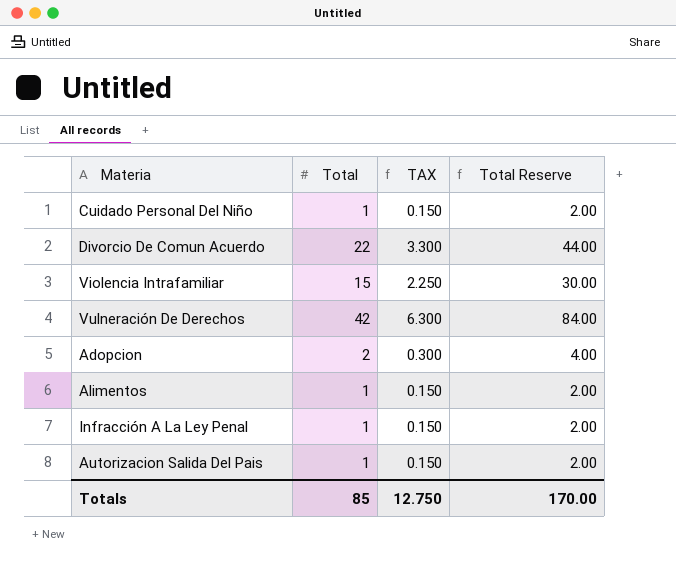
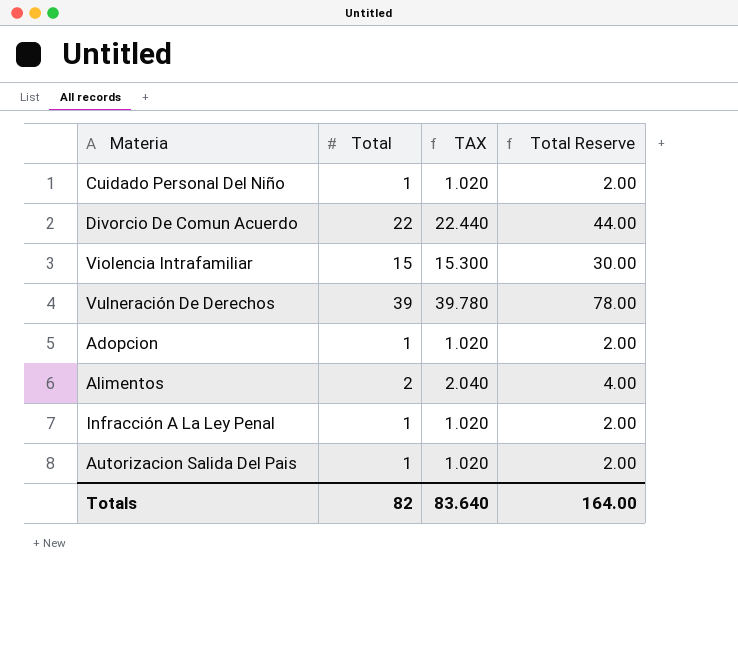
column TAX | formula: [Total] * 0.15 -> [Total] * 1.02
Vulneración De Derechos | Total: 42 -> 39
Vulneración De Derechos | Total Reserve: 84.00 -> 78.00
Adopcion | Total: 2 -> 1
Adopcion | Total Reserve: 4.00 -> 2.00
Alimentos | Total: 1 -> 2
Alimentos | Total Reserve: 2.00 -> 4.00
Totals | Total: 85 -> 82
Totals | TAX: 12.750 -> 83.640
Totals | Total Reserve: 170.00 -> 164.00

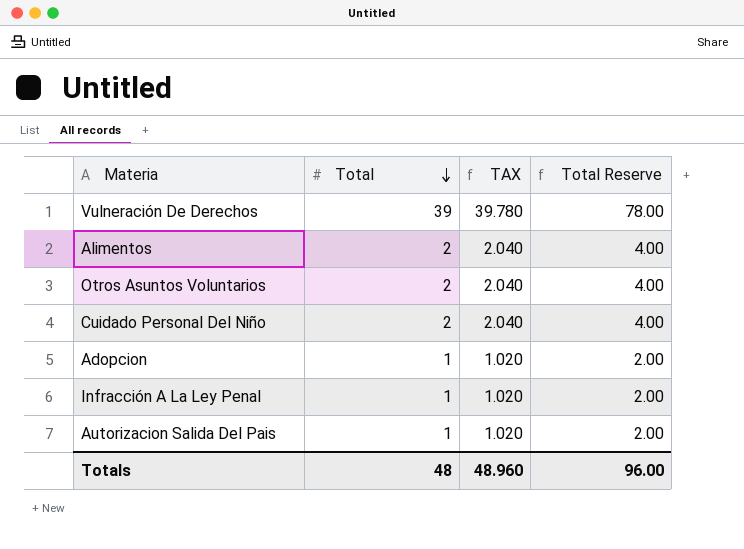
row order: none -> Total descending
row Divorcio De Comun Acuerdo: 22 | 22.440 | 44.00 -> none
row Violencia Intrafamiliar: 15 | 15.300 | 30.00 -> none
row Otros Asuntos Voluntarios: none -> 2 | 2.040 | 4.00
Cuidado Personal Del Niño | Total: 1 -> 2
Cuidado Personal Del Niño | TAX: 1.020 -> 2.040
Cuidado Personal Del Niño | Total Reserve: 2.00 -> 4.00
Totals | Total: 82 -> 48
Totals | TAX: 83.640 -> 48.960
Totals | Total Reserve: 164.00 -> 96.00

